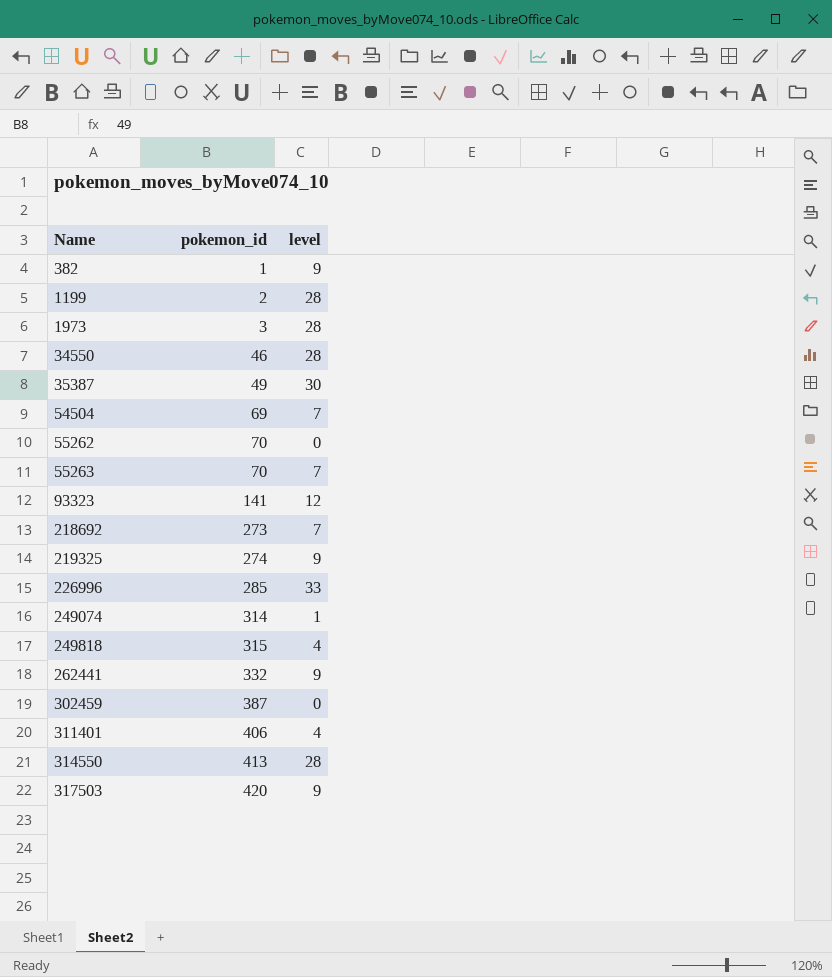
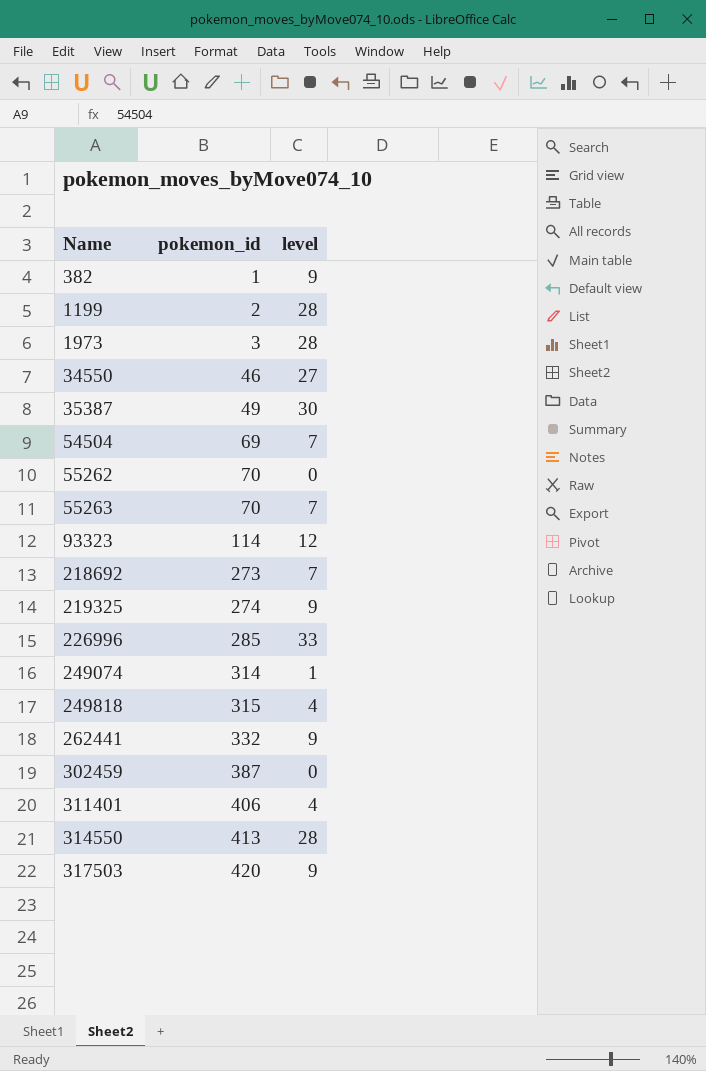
34550 | level: 28 -> 27
93323 | pokemon_id: 141 -> 114

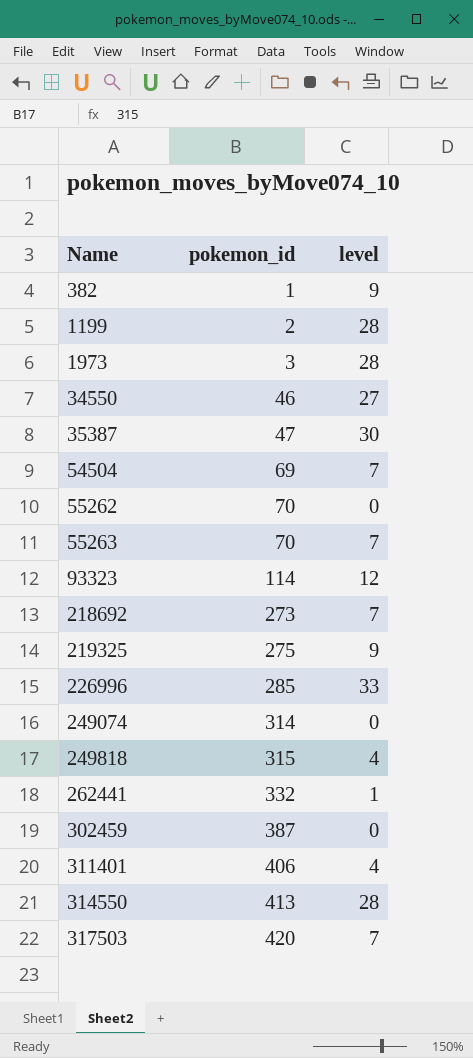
35387 | pokemon_id: 49 -> 47
219325 | pokemon_id: 274 -> 275
249074 | level: 1 -> 0
262441 | level: 9 -> 1
317503 | level: 9 -> 7

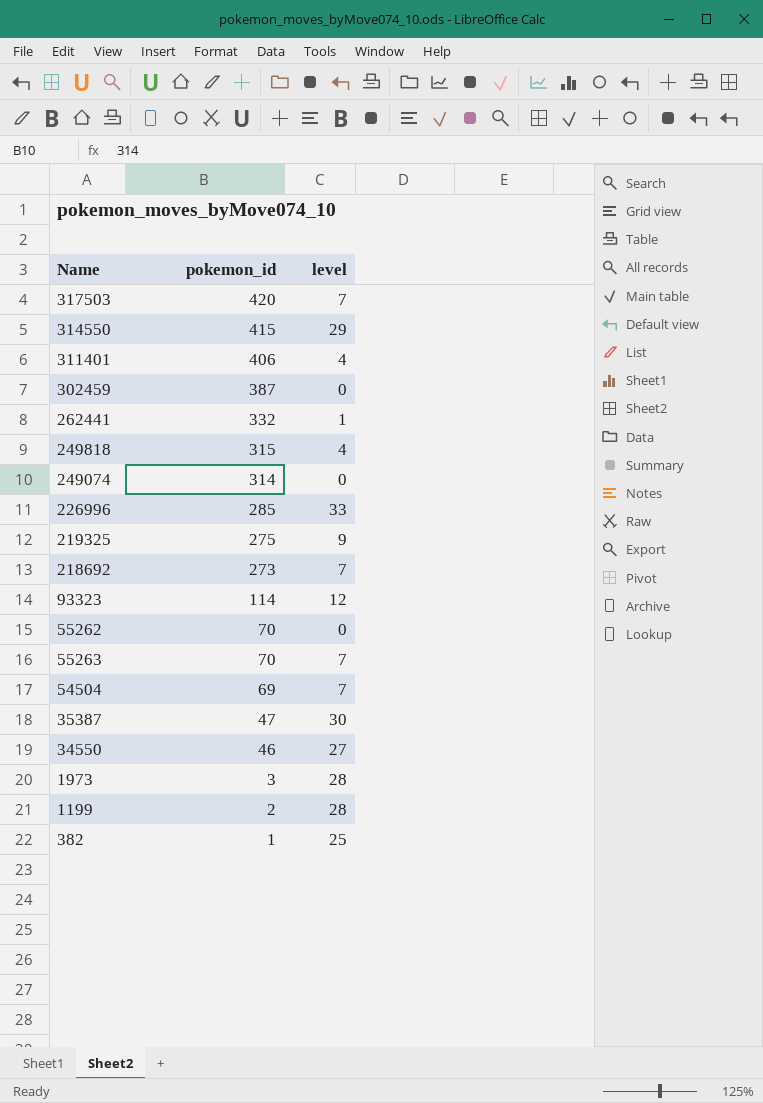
row order: Name ascending -> pokemon_id descending
314550 | pokemon_id: 413 -> 415
314550 | level: 28 -> 29
382 | level: 9 -> 25

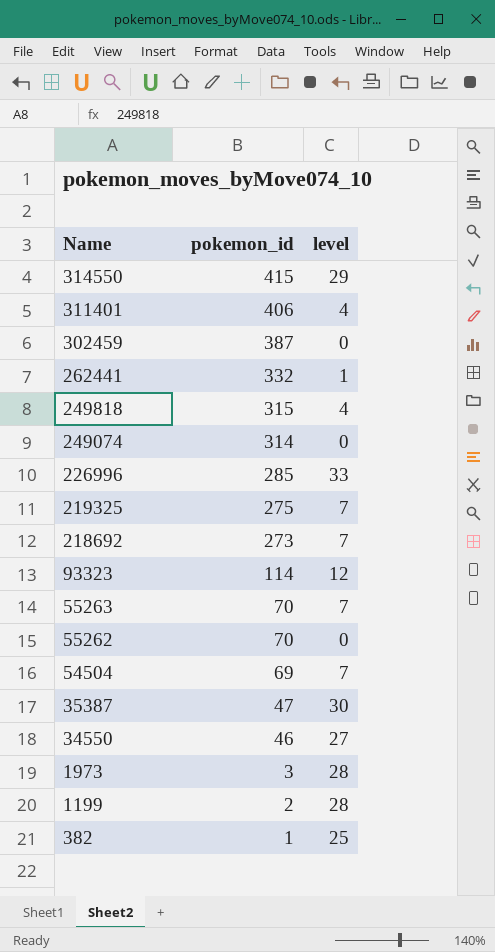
row order: pokemon_id descending -> Name descending
row 317503: 420 | 7 -> none
219325 | level: 9 -> 7

